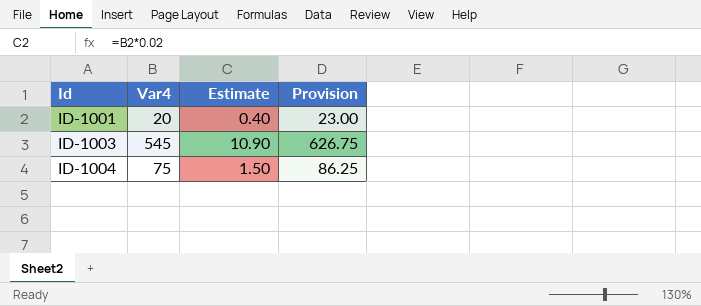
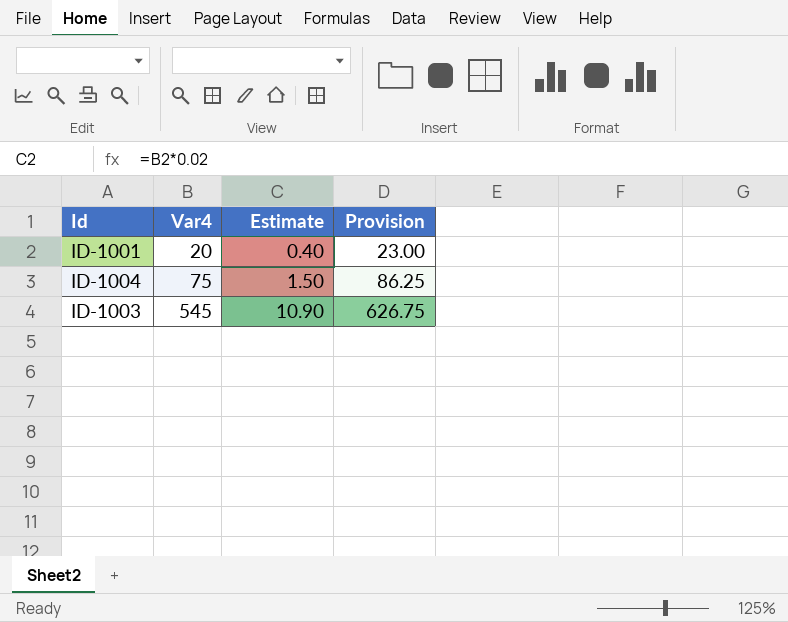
row order: Id ascending -> Var4 ascending

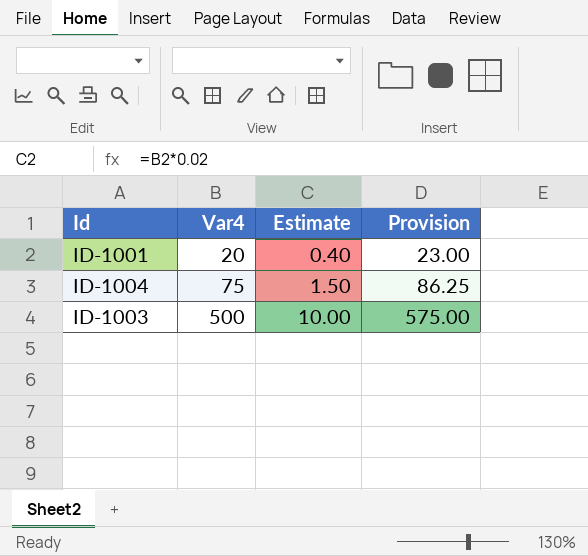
ID-1003 | Var4: 545 -> 500
ID-1003 | Estimate: 10.90 -> 10.00
ID-1003 | Provision: 626.75 -> 575.00

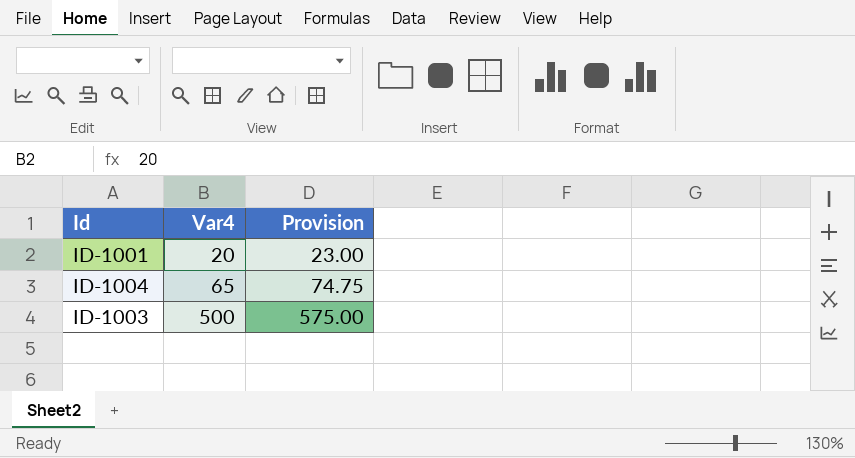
column Estimate | formula: [Var4] * 0.02 -> none
ID-1004 | Var4: 75 -> 65
ID-1004 | Provision: 86.25 -> 74.75

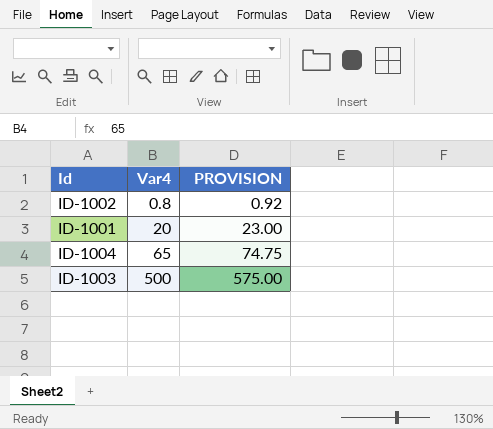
column name: Provision -> PROVISION
row ID-1002: none -> 0.8 | 0.92

